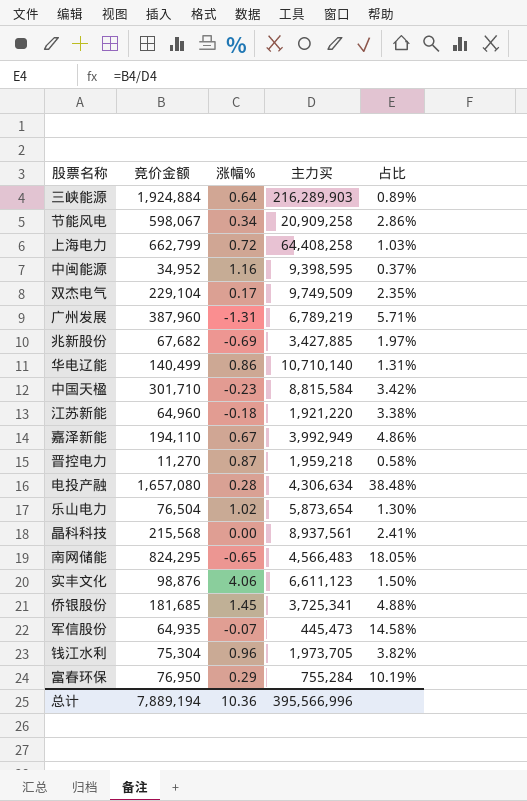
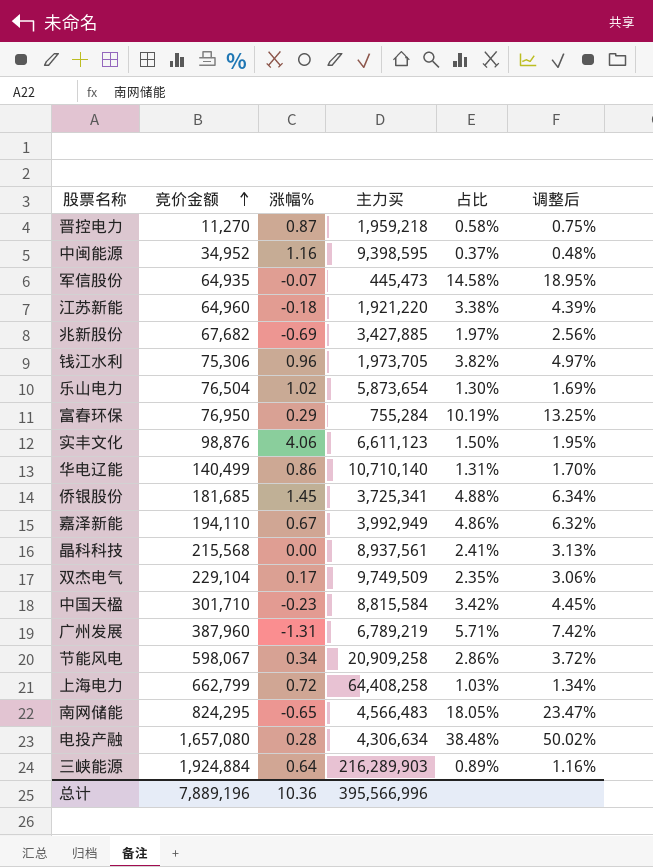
row order: none -> 竞价金额 ascending
column 调整后 | formula: none -> [占比] * 1.3
钱江水利 | 竞价金额: 75,304 -> 75,306
总计 | 竞价金额: 7,889,194 -> 7,889,196

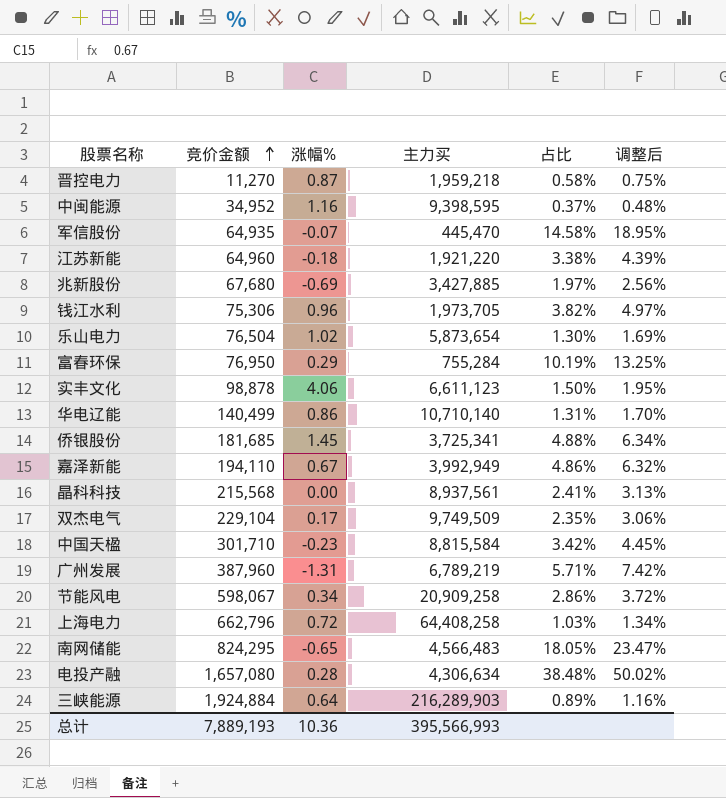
军信股份 | 主力买: 445,473 -> 445,470
兆新股份 | 竞价金额: 67,682 -> 67,680
实丰文化 | 竞价金额: 98,876 -> 98,878
上海电力 | 竞价金额: 662,799 -> 662,796
总计 | 竞价金额: 7,889,196 -> 7,889,193
总计 | 主力买: 395,566,996 -> 395,566,993

